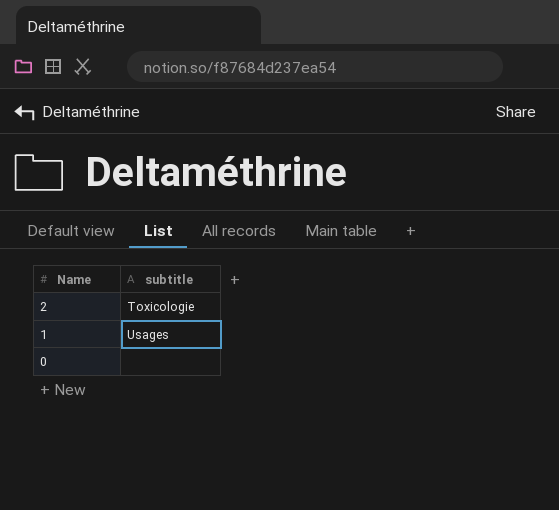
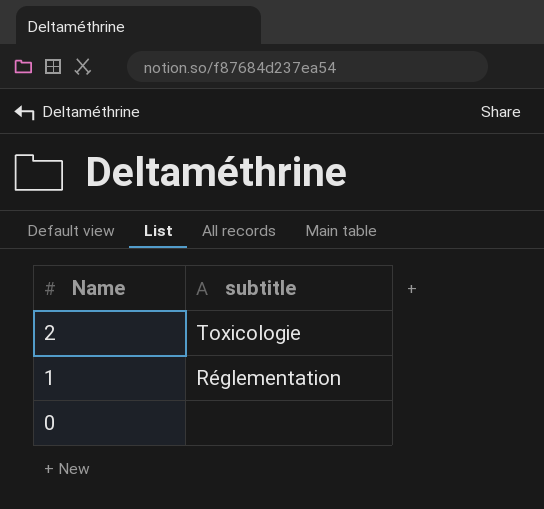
1 | subtitle: Usages -> Réglementation

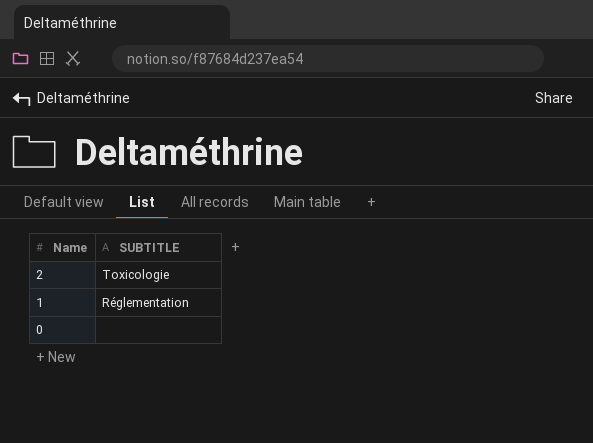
column name: subtitle -> SUBTITLE

